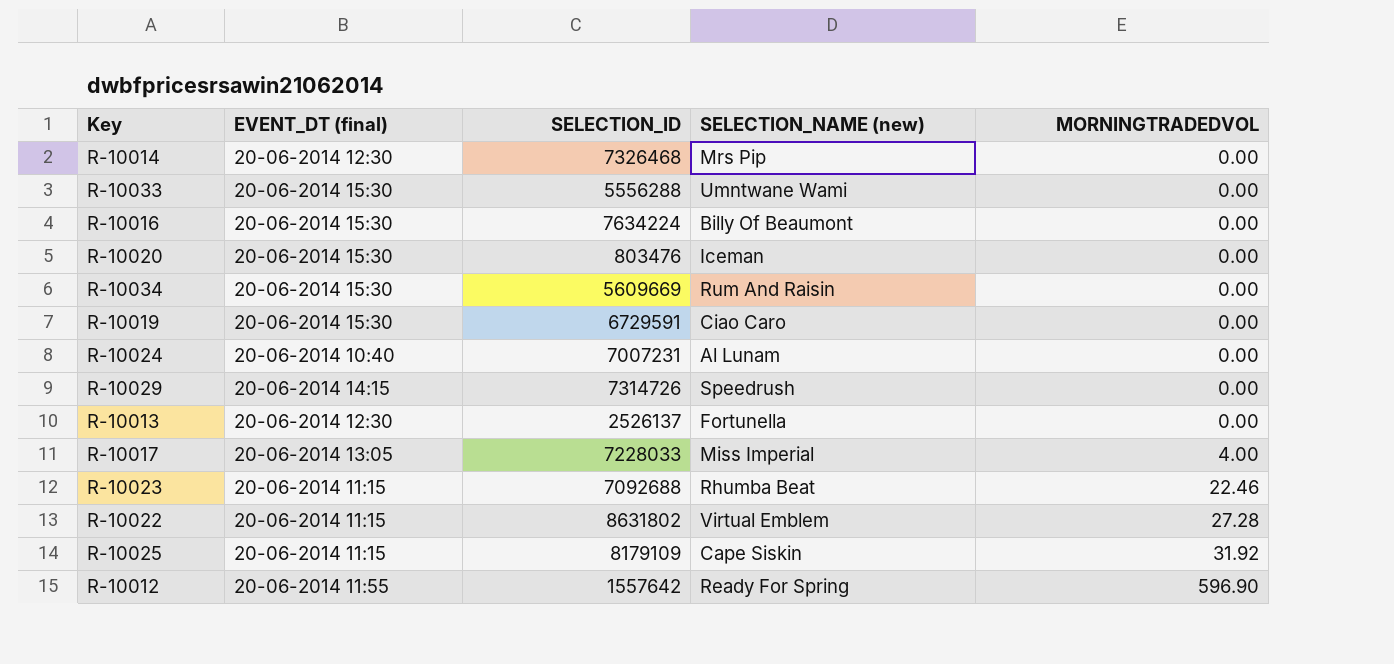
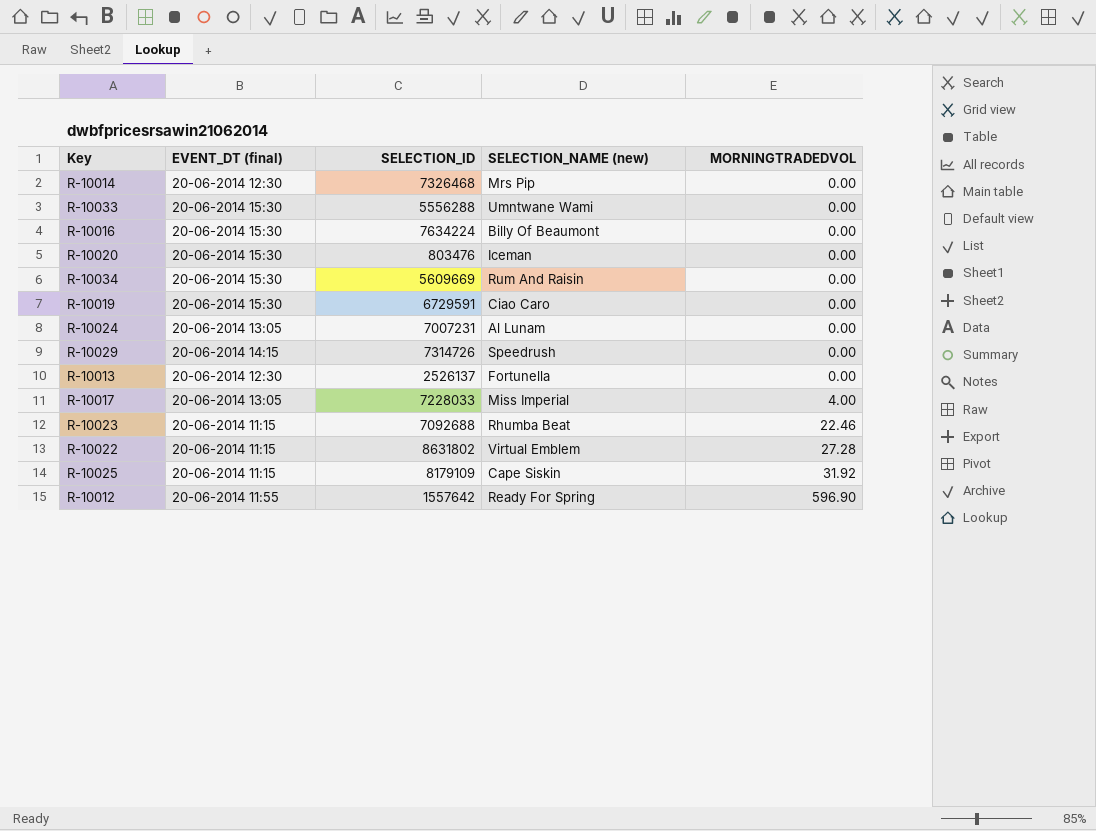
R-10024 | EVENT_DT (final): 20-06-2014 10:40 -> 20-06-2014 13:05

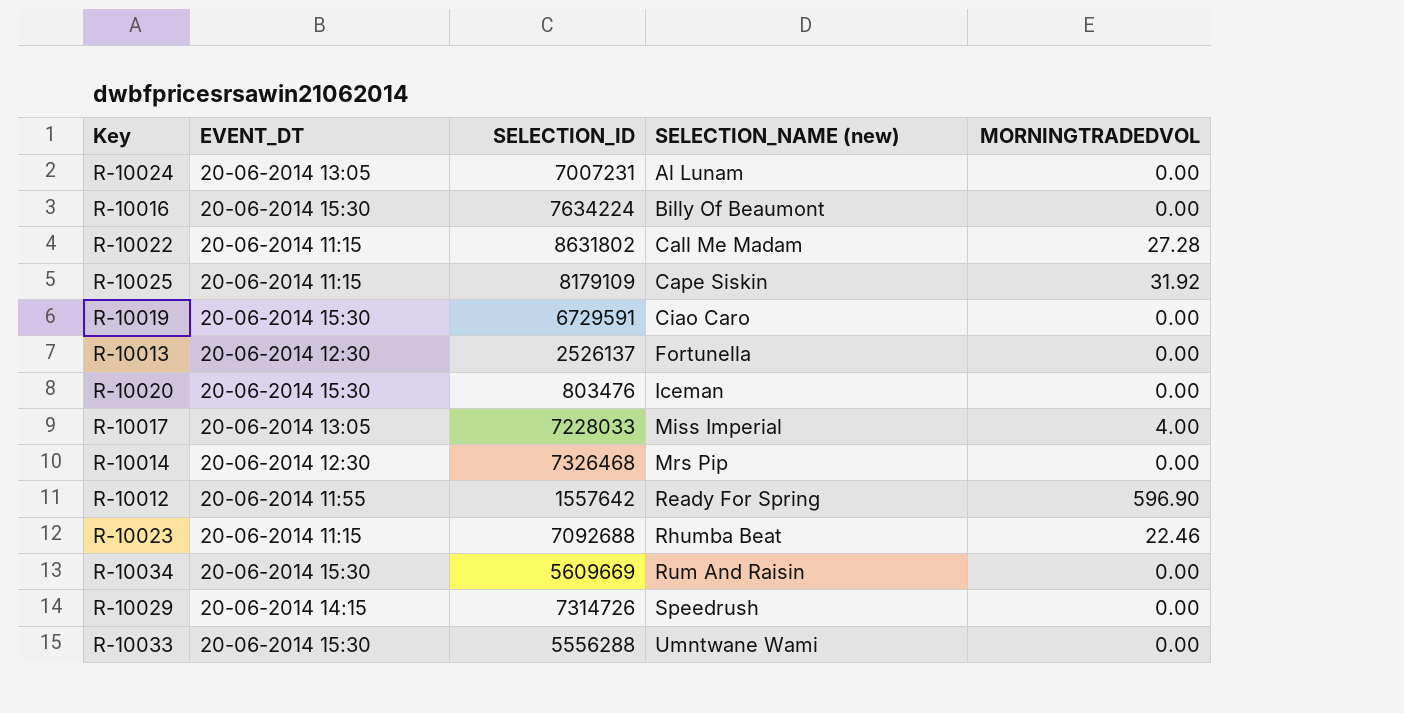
row order: MORNINGTRADEDVOL ascending -> SELECTION_NAME (new) ascending
column name: EVENT_DT (final) -> EVENT_DT
R-10022 | SELECTION_NAME (new): Virtual Emblem -> Call Me Madam

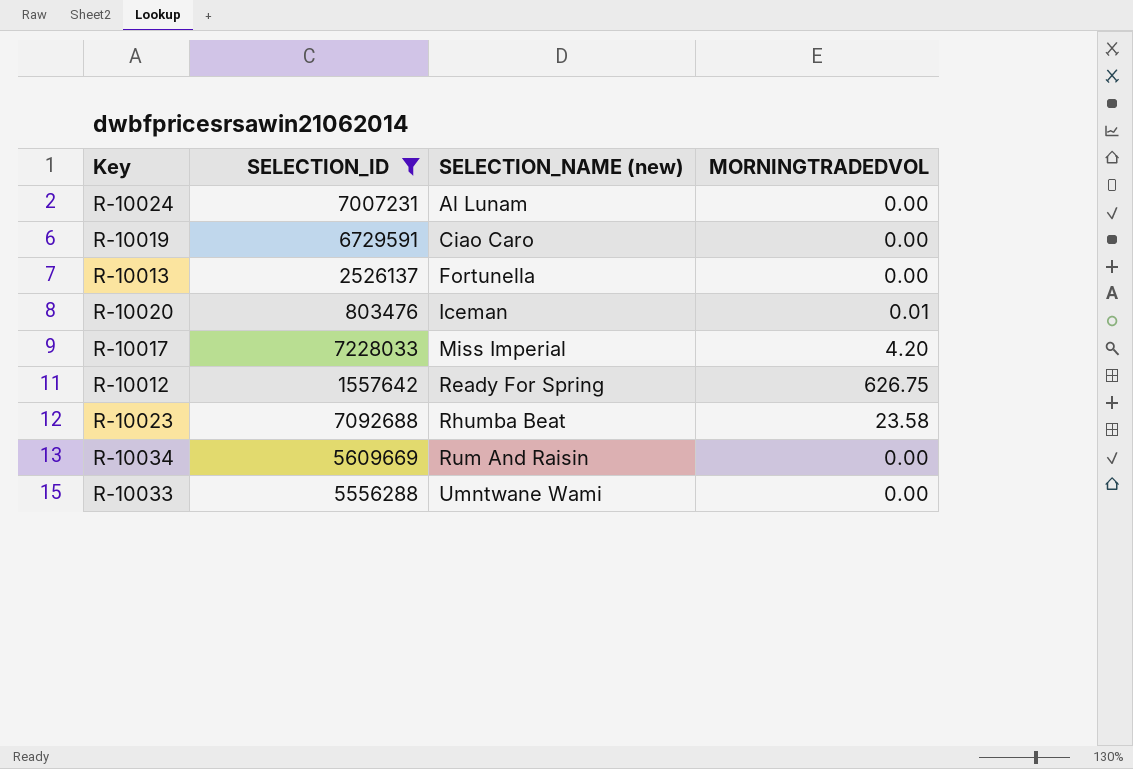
filter: none -> SELECTION_ID <= 7228033
column EVENT_DT | position: 2 -> none
R-10020 | MORNINGTRADEDVOL: 0.00 -> 0.01
R-10017 | MORNINGTRADEDVOL: 4.00 -> 4.20
R-10012 | MORNINGTRADEDVOL: 596.90 -> 626.75
R-10023 | MORNINGTRADEDVOL: 22.46 -> 23.58

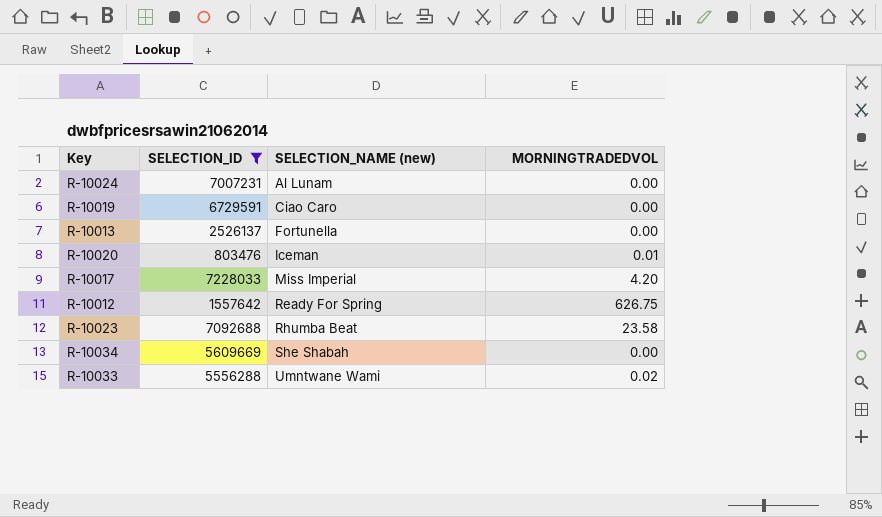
R-10034 | SELECTION_NAME (new): Rum And Raisin -> She Shabah
R-10033 | MORNINGTRADEDVOL: 0.00 -> 0.02

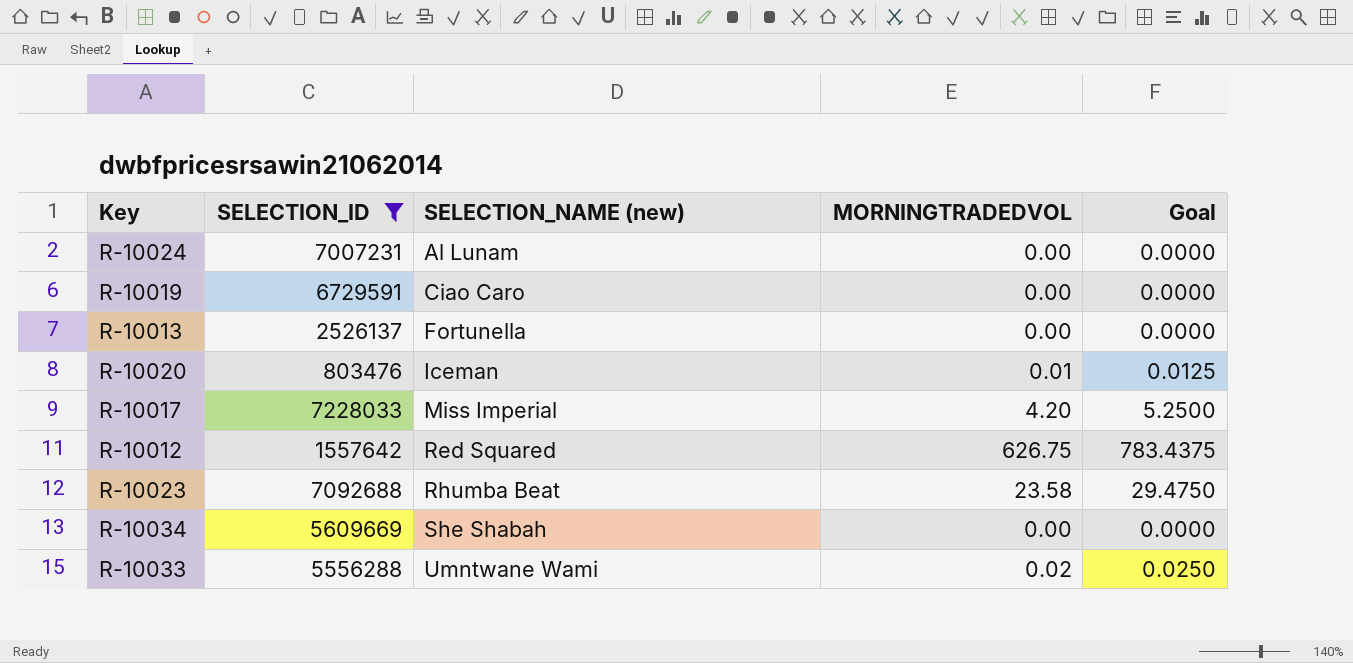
column Goal | formula: none -> [MORNINGTRADEDVOL] * 1.25
R-10012 | SELECTION_NAME (new): Ready For Spring -> Red Squared

